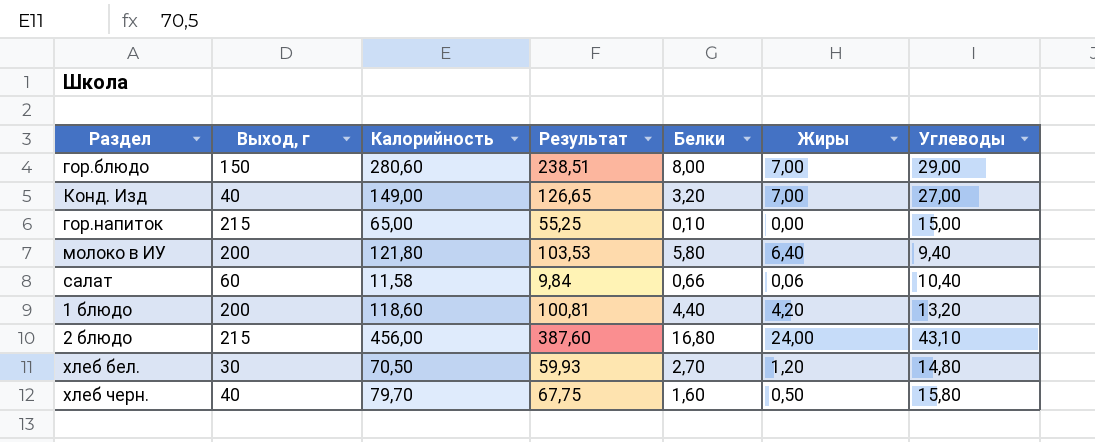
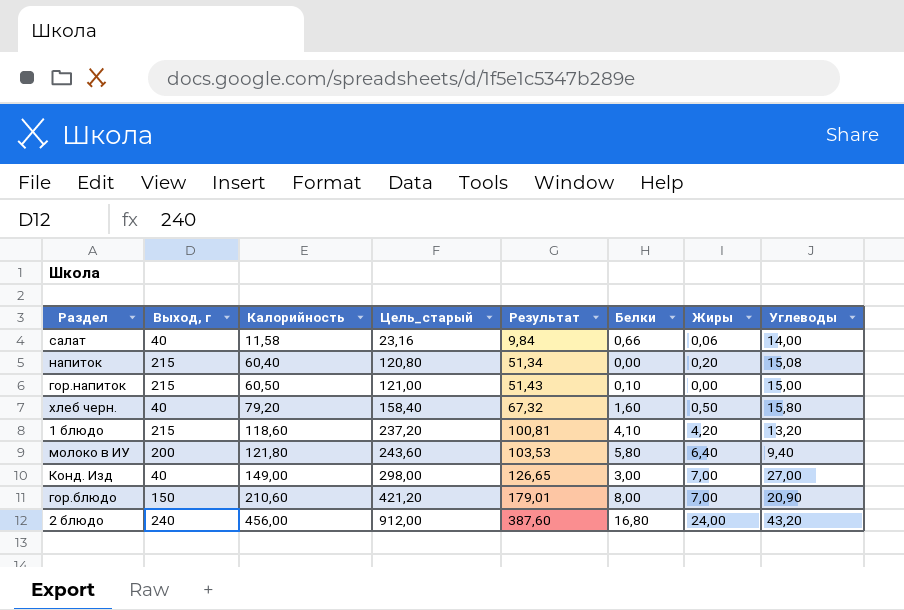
row order: none -> Калорийность ascending
column Цель_старый | formula: none -> [Калорийность] * 2
row хлеб бел.: 30 | 70,50 | 59,93 | 2,70 | 1,20 | 14,80 -> none
салат | Выход, г: 60 -> 40
салат | Углеводы: 10,40 -> 14,00
row напиток: none -> 215 | 60,40 | 120,80 | 51,34 | 0,00 | 0,20 | 15,08
гор.напиток | Калорийность: 65,00 -> 60,50
гор.напиток | Результат: 55,25 -> 51,43
хлеб черн. | Калорийность: 79,70 -> 79,20
хлеб черн. | Результат: 67,75 -> 67,32
1 блюдо | Выход, г: 200 -> 215
1 блюдо | Белки: 4,40 -> 4,10
Конд. Изд | Белки: 3,20 -> 3,00
гор.блюдо | Калорийность: 280,60 -> 210,60
гор.блюдо | Результат: 238,51 -> 179,01
гор.блюдо | Углеводы: 29,00 -> 20,90
2 блюдо | Выход, г: 215 -> 240
2 блюдо | Углеводы: 43,10 -> 43,20

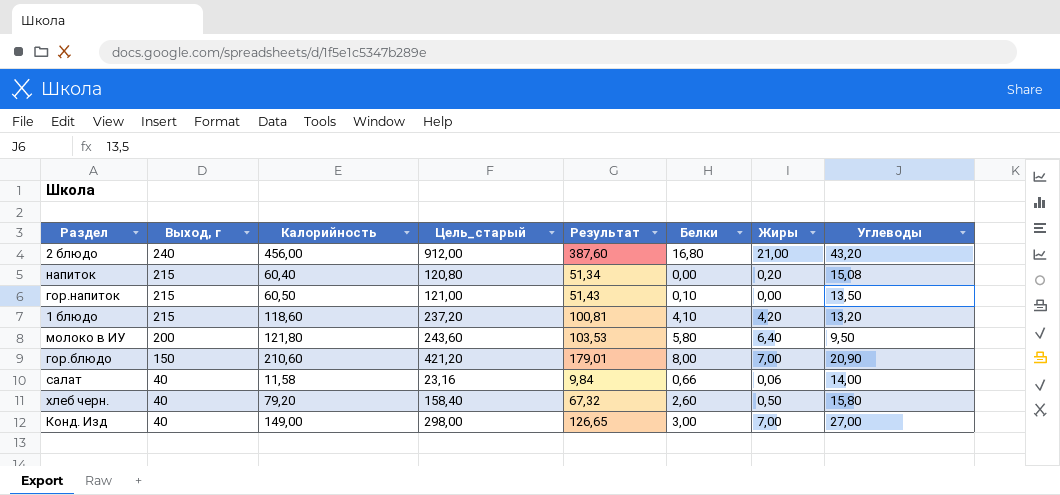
row order: Калорийность ascending -> Выход, г descending
2 блюдо | Жиры: 24,00 -> 21,00
гор.напиток | Углеводы: 15,00 -> 13,50
молоко в ИУ | Углеводы: 9,40 -> 9,50
хлеб черн. | Белки: 1,60 -> 2,60

